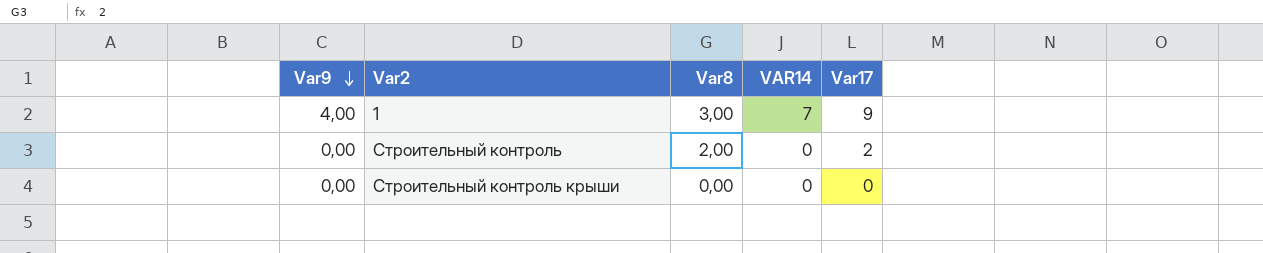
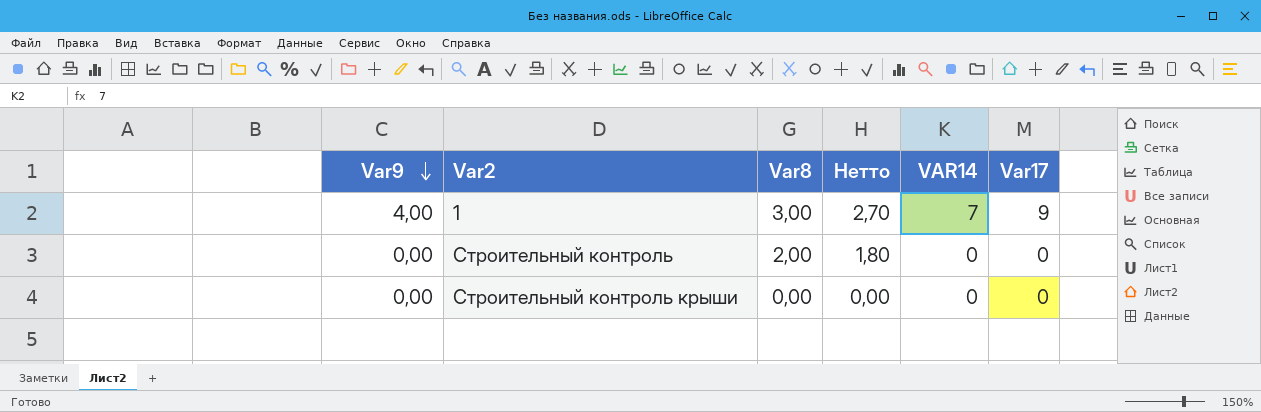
column Нетто | formula: none -> [Var8] * 0,9
Строительный контроль | Var17: 2 -> 0

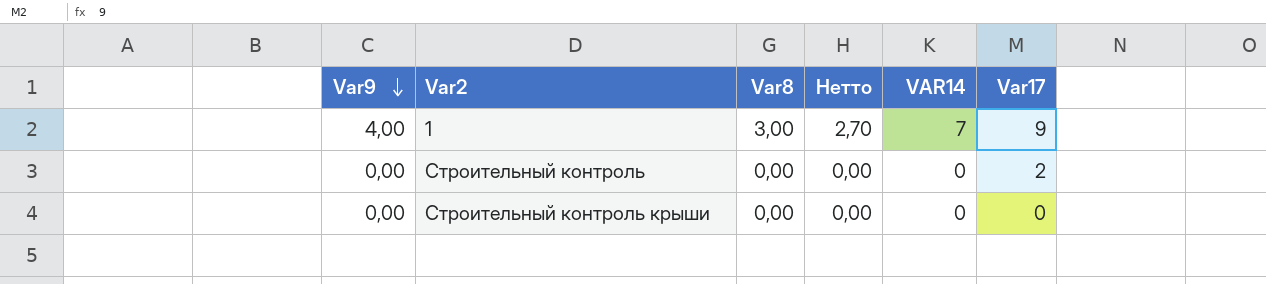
Строительный контроль | Var8: 2,00 -> 0,00
Строительный контроль | Нетто: 1,80 -> 0,00
Строительный контроль | Var17: 0 -> 2

